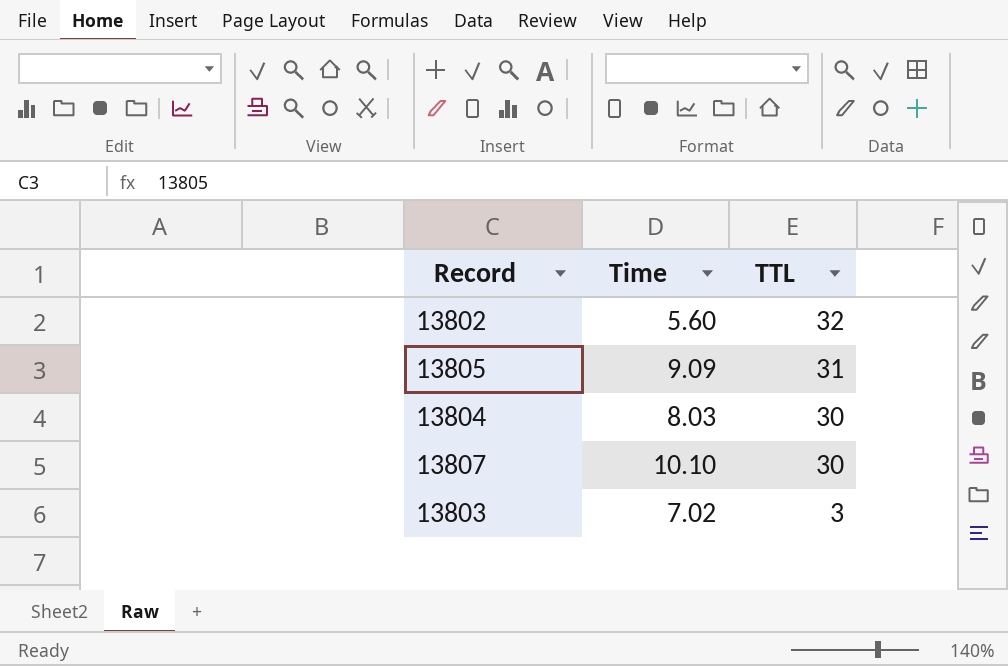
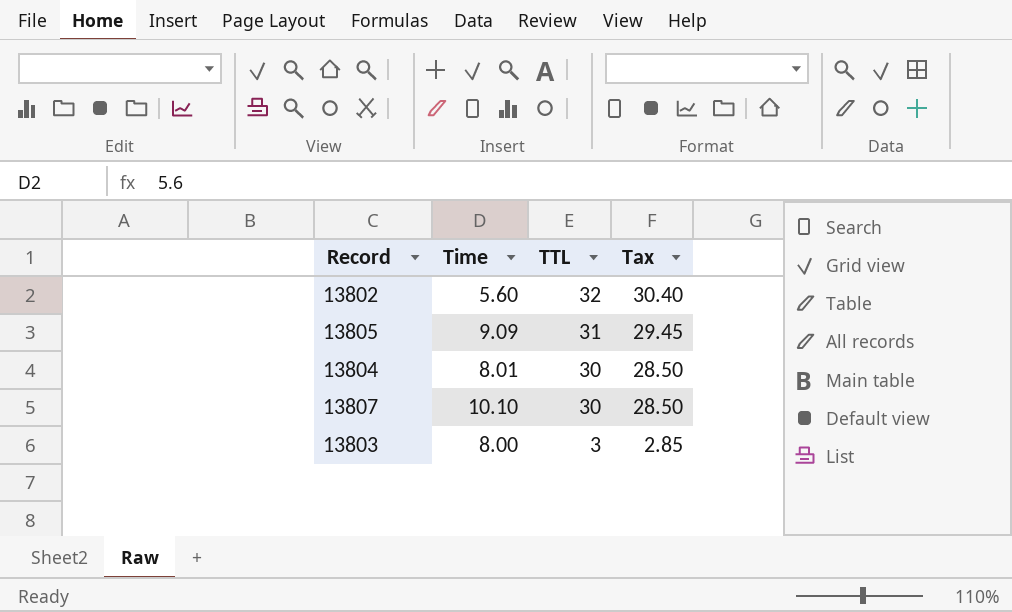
column Tax | formula: none -> [TTL] * 0.95
13804 | Time: 8.03 -> 8.01
13803 | Time: 7.02 -> 8.00

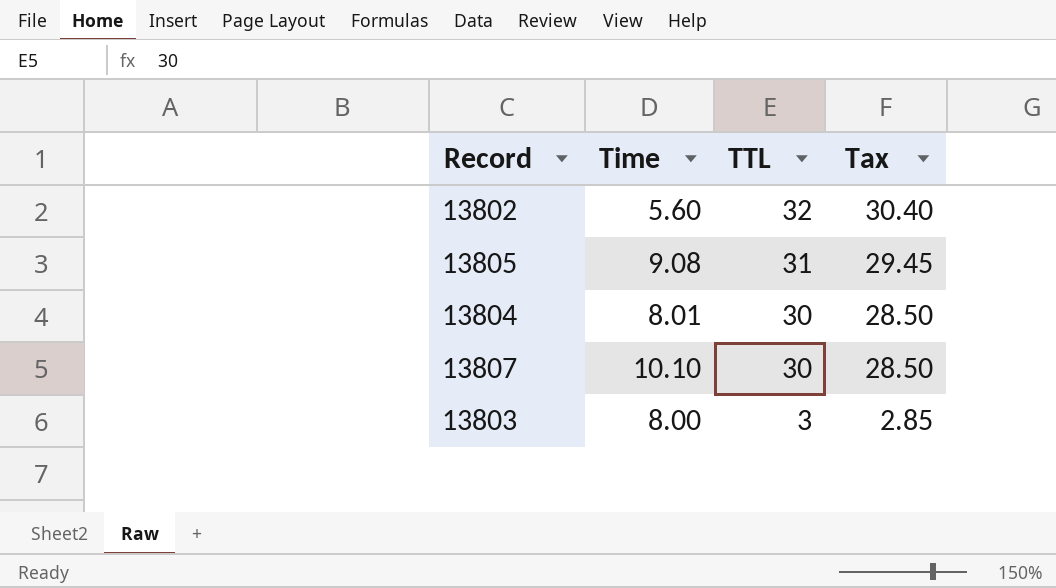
13805 | Time: 9.09 -> 9.08

